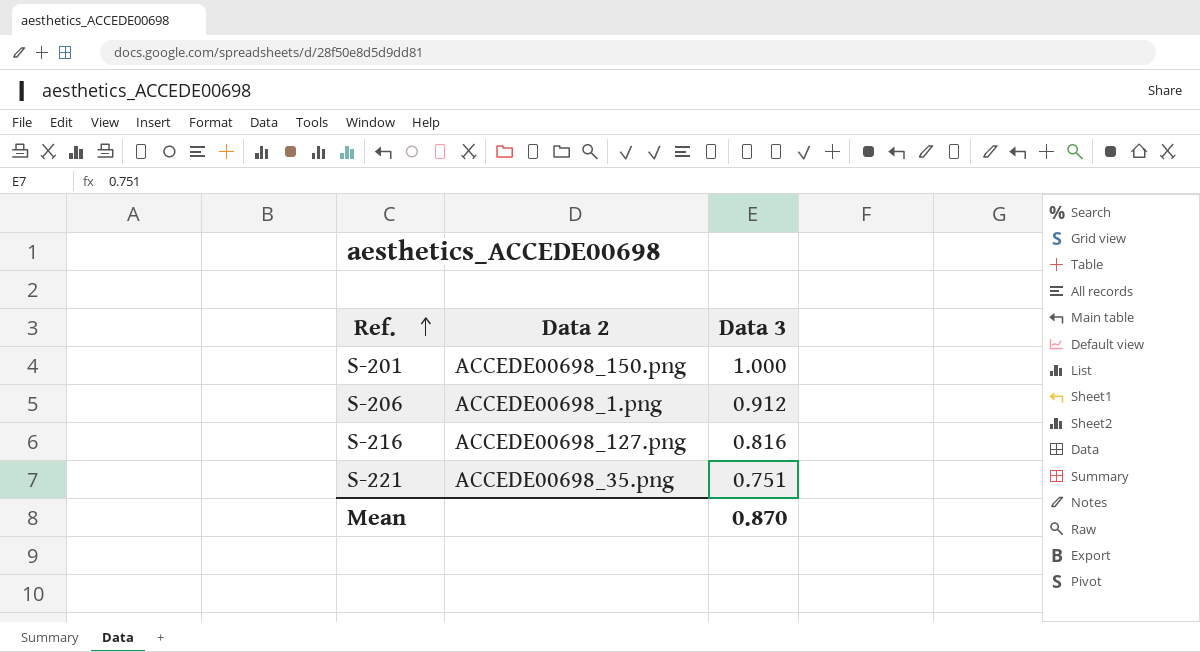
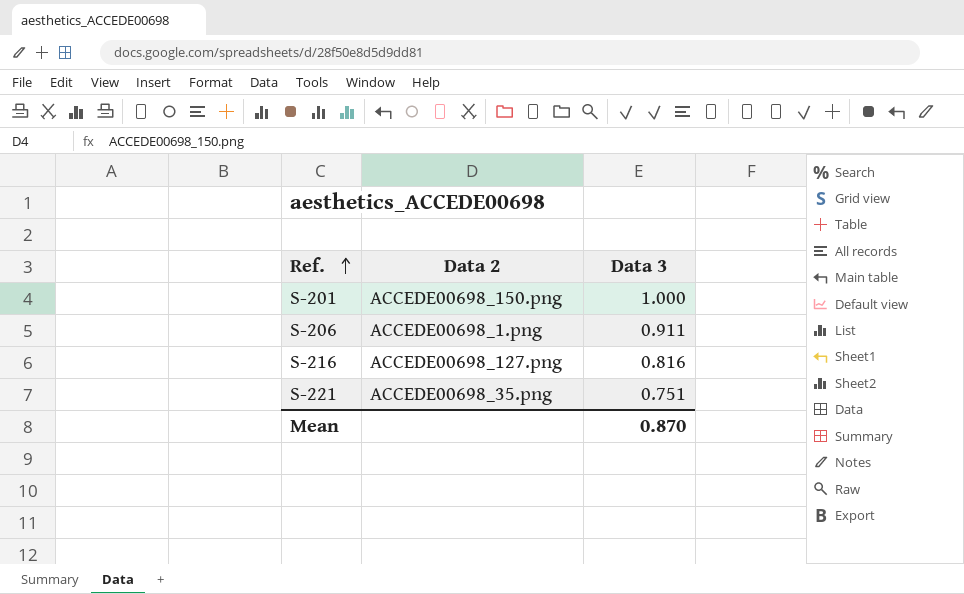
S-206 | Data 3: 0.912 -> 0.911

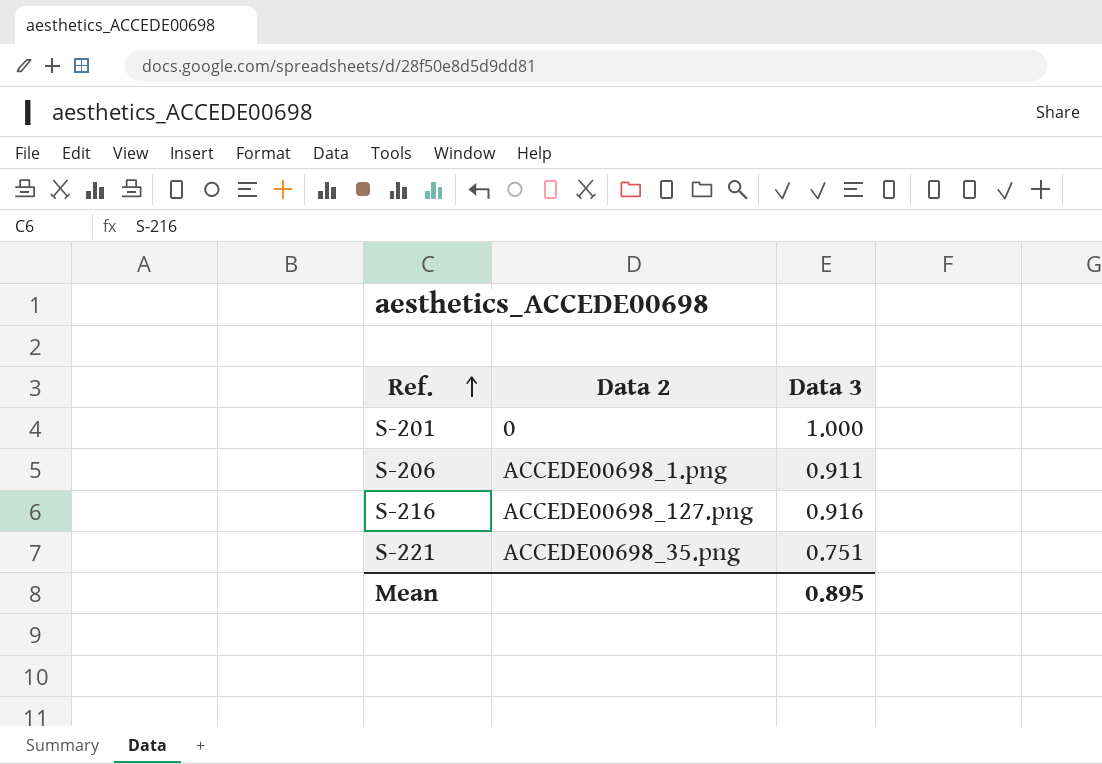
S-201 | Data 2: ACCEDE00698_150.png -> 0
S-216 | Data 3: 0.816 -> 0.916
Mean | Data 3: 0.870 -> 0.895

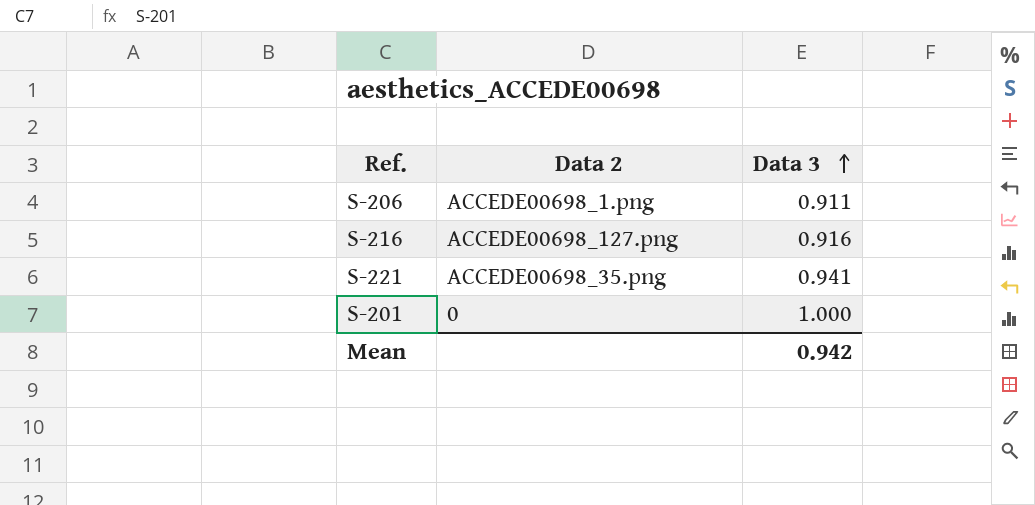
row order: Ref. ascending -> Data 3 ascending
S-221 | Data 3: 0.751 -> 0.941
Mean | Data 3: 0.895 -> 0.942

